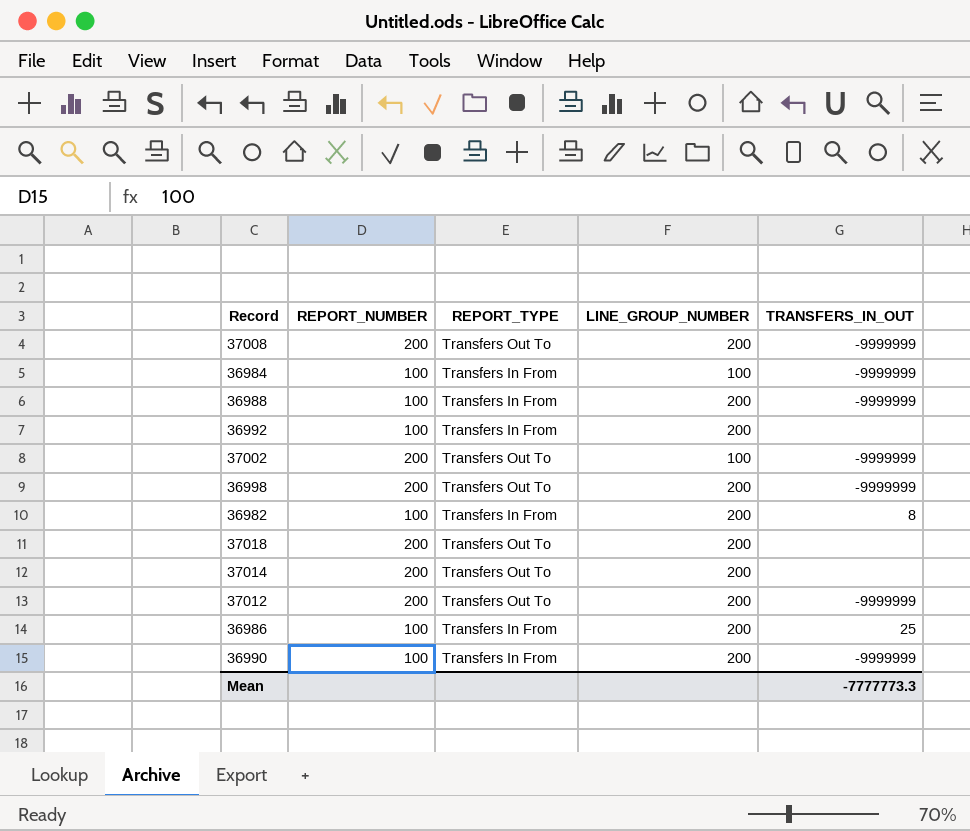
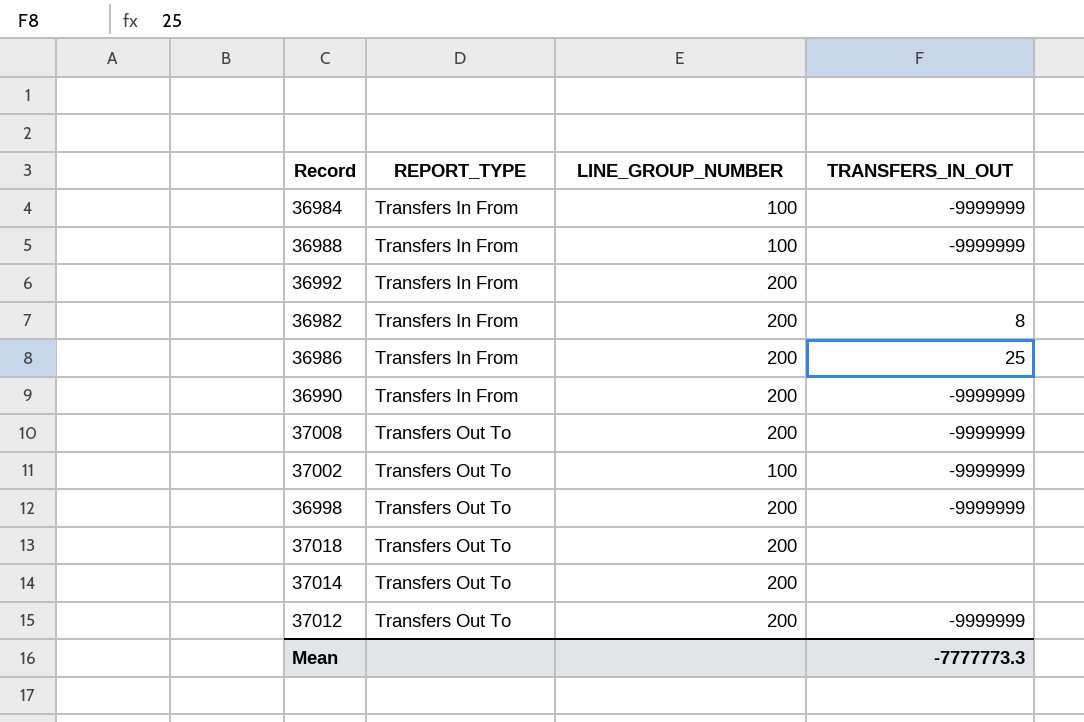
row order: none -> REPORT_TYPE ascending
column REPORT_NUMBER | position: 2 -> none
36988 | LINE_GROUP_NUMBER: 200 -> 100

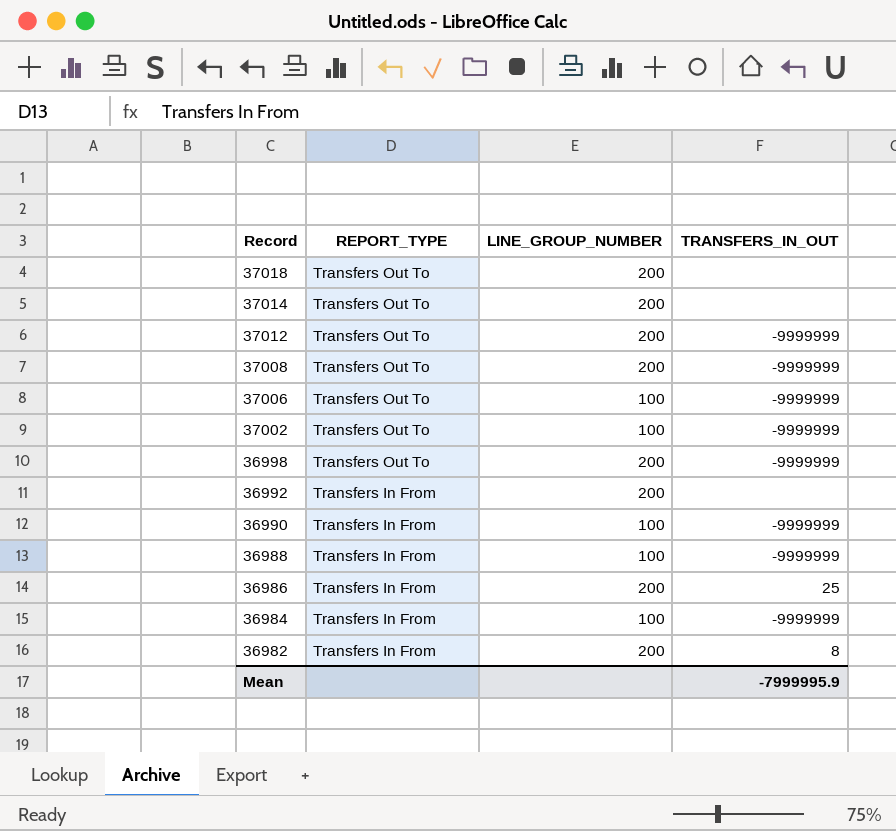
row order: REPORT_TYPE ascending -> Record descending
row 37006: none -> Transfers Out To | 100 | -9999999
36990 | LINE_GROUP_NUMBER: 200 -> 100
Mean | TRANSFERS_IN_OUT: -7777773.3 -> -7999995.9

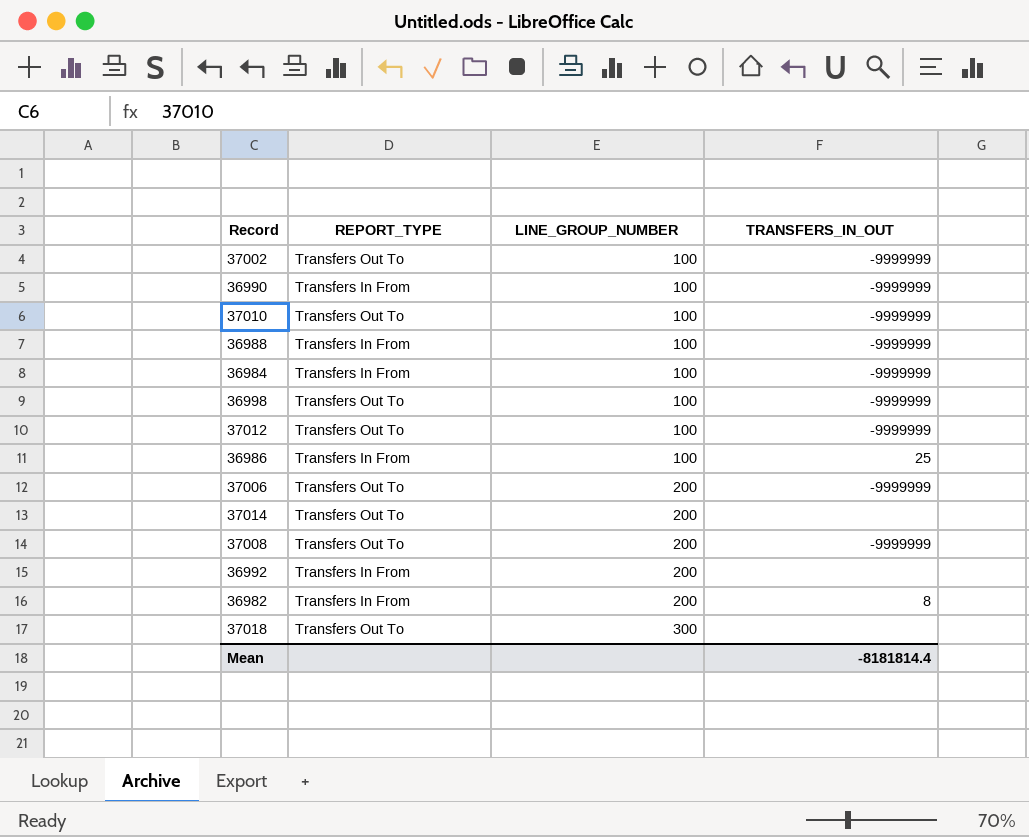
row order: Record descending -> LINE_GROUP_NUMBER ascending
row 37010: none -> Transfers Out To | 100 | -9999999
36998 | LINE_GROUP_NUMBER: 200 -> 100
37012 | LINE_GROUP_NUMBER: 200 -> 100
36986 | LINE_GROUP_NUMBER: 200 -> 100
37006 | LINE_GROUP_NUMBER: 100 -> 200
37018 | LINE_GROUP_NUMBER: 200 -> 300
Mean | TRANSFERS_IN_OUT: -7999995.9 -> -8181814.4

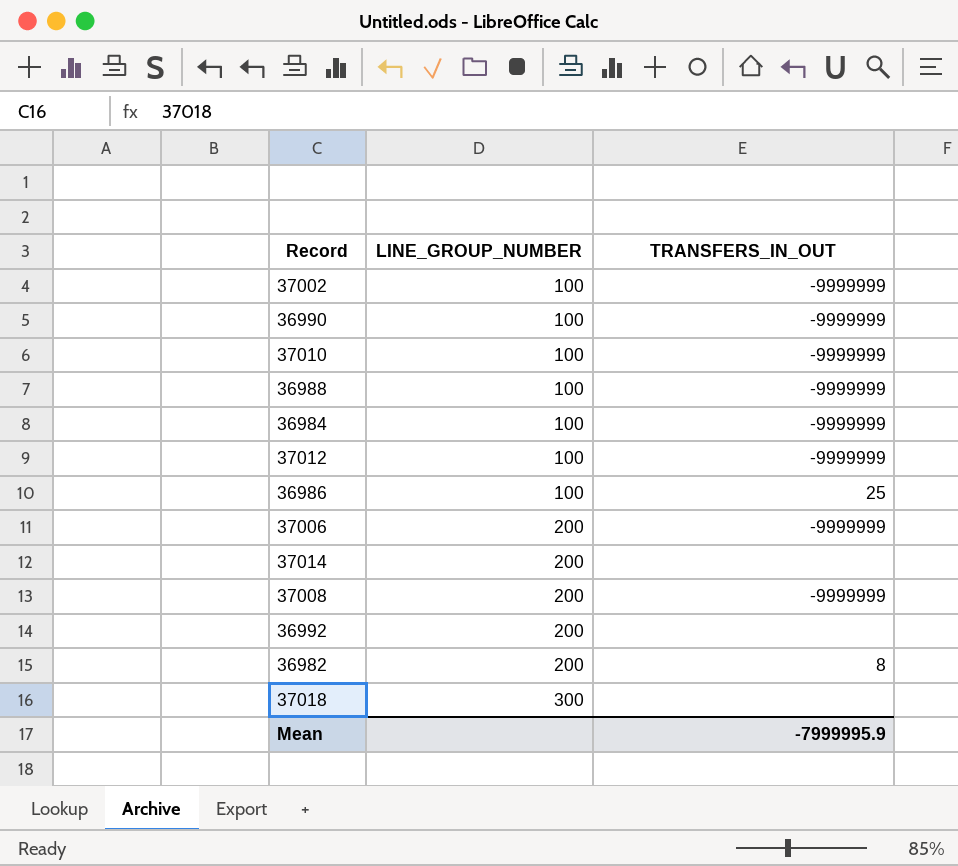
column REPORT_TYPE | position: 2 -> none
row 36998: Transfers Out To | 100 | -9999999 -> none
Mean | TRANSFERS_IN_OUT: -8181814.4 -> -7999995.9

